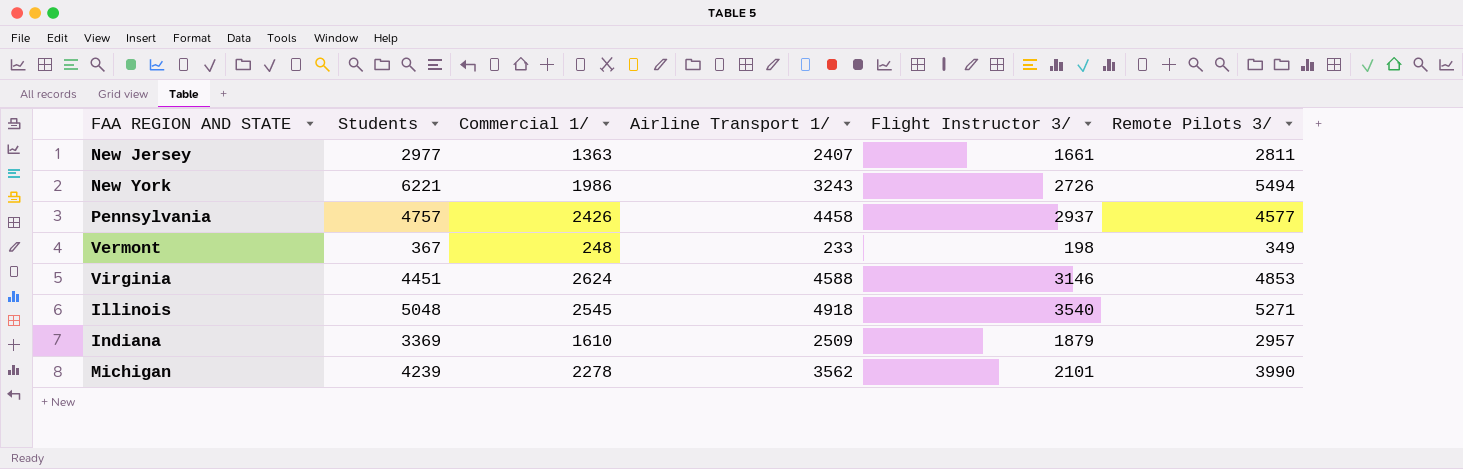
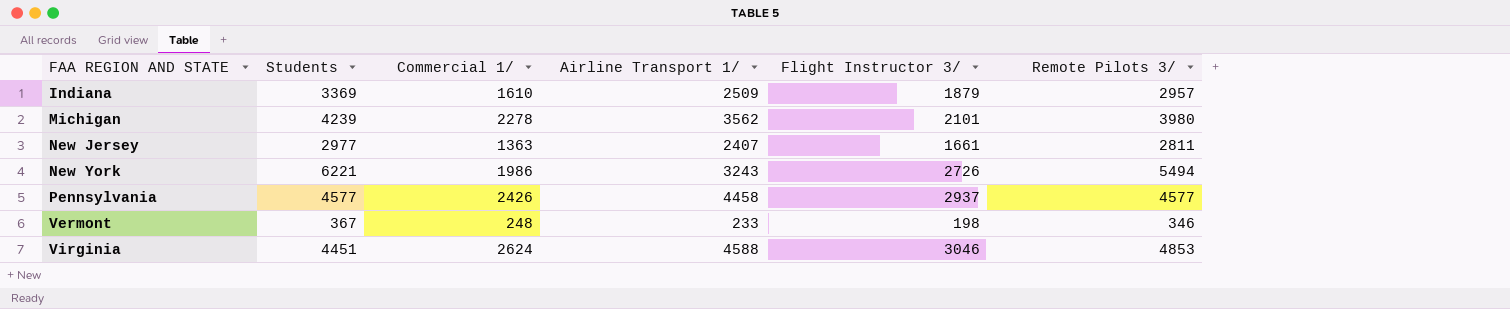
row order: none -> FAA REGION AND STATE ascending
row Illinois: 5048 | 2545 | 4918 | 3540 | 5271 -> none
Michigan | Remote Pilots 3/: 3990 -> 3980
Pennsylvania | Students: 4757 -> 4577
Vermont | Remote Pilots 3/: 349 -> 346
Virginia | Flight Instructor 3/: 3146 -> 3046

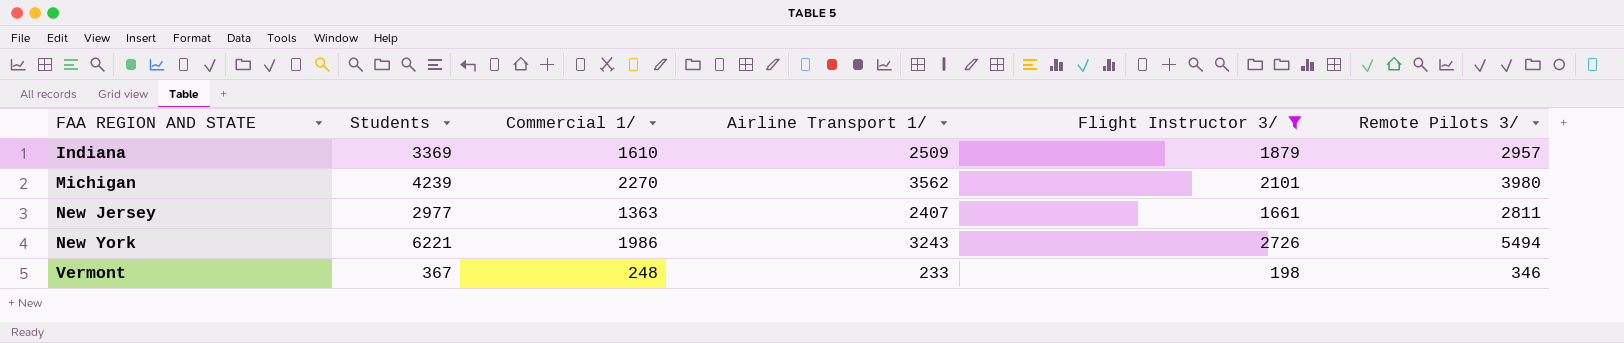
filter: none -> Flight Instructor 3/ <= 2726
Michigan | Commercial 1/: 2278 -> 2270

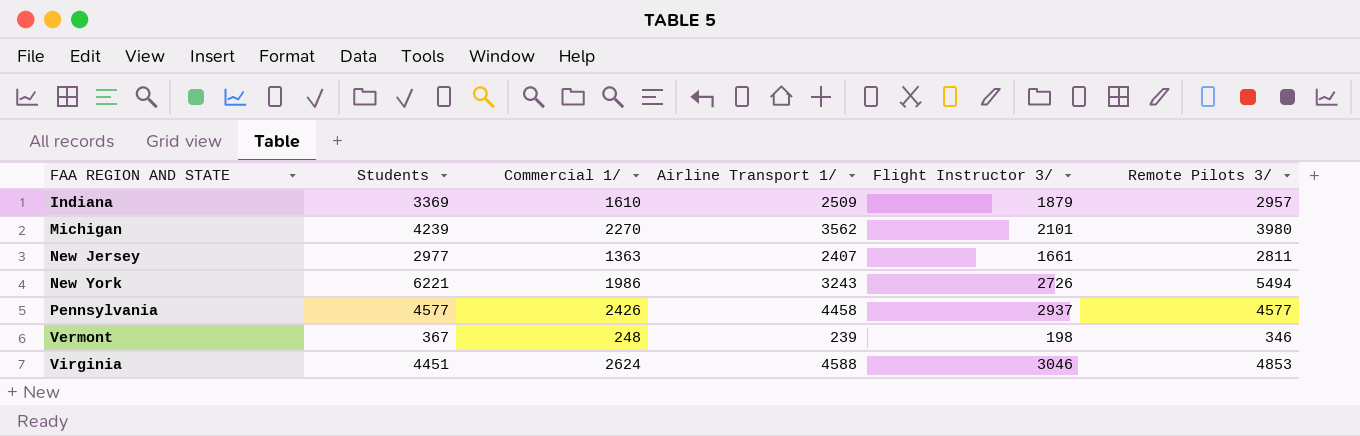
filter: Flight Instructor 3/ <= 2726 -> none
Vermont | Airline Transport 1/: 233 -> 239

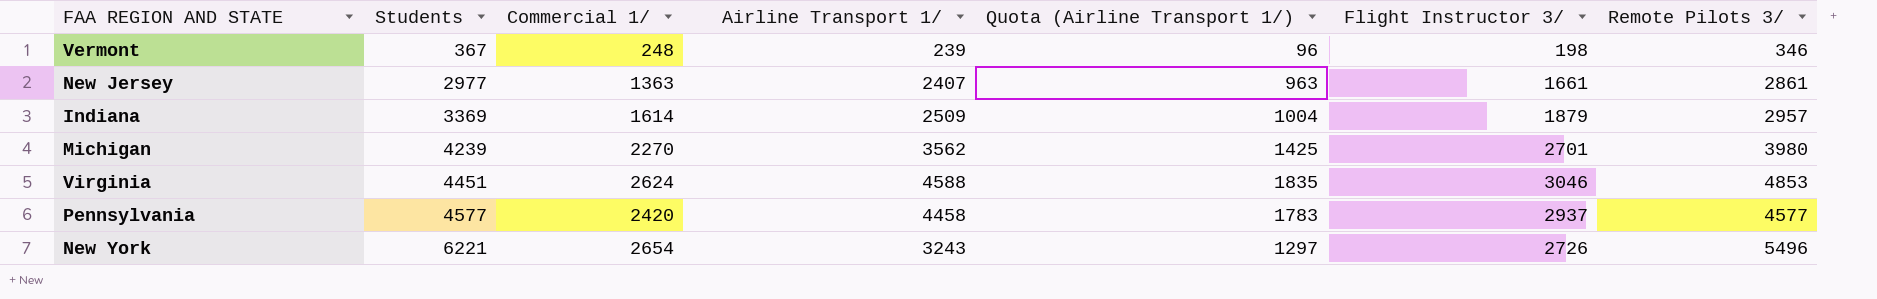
row order: FAA REGION AND STATE ascending -> Students ascending
column Quota (Airline Transport 1/) | formula: none -> [Airline Transport 1/] * 0.4
New Jersey | Remote Pilots 3/: 2811 -> 2861
Indiana | Commercial 1/: 1610 -> 1614
Michigan | Flight Instructor 3/: 2101 -> 2701
Pennsylvania | Commercial 1/: 2426 -> 2420
New York | Commercial 1/: 1986 -> 2654
New York | Remote Pilots 3/: 5494 -> 5496

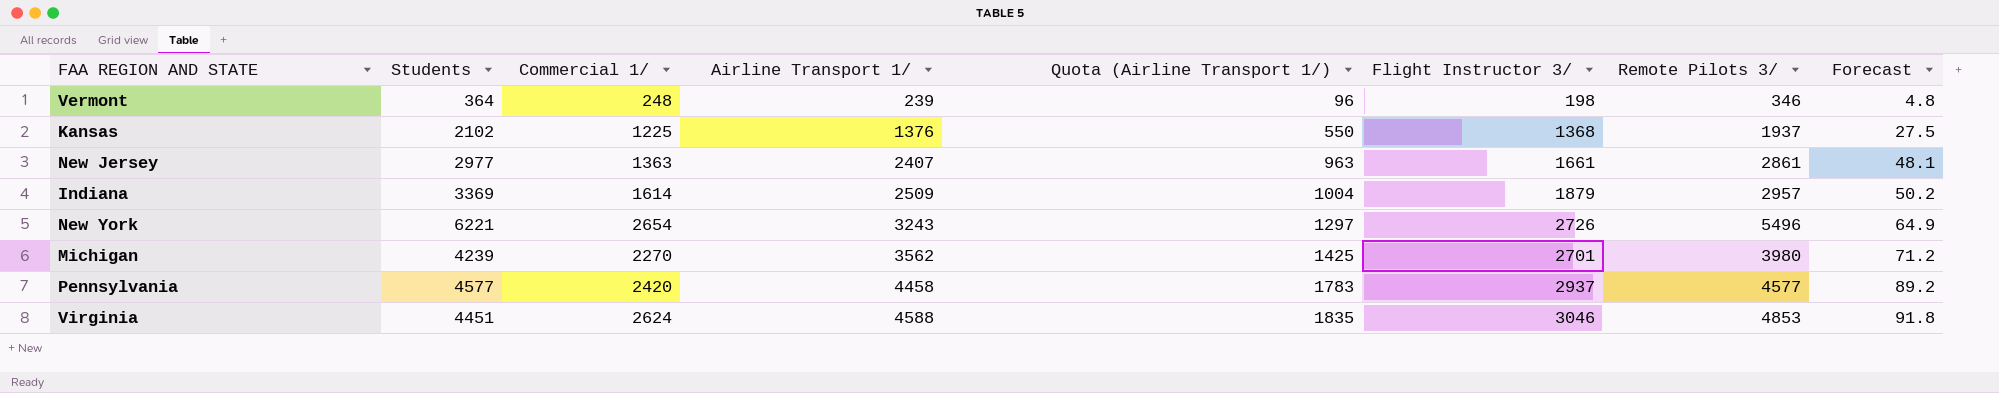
row order: Students ascending -> Airline Transport 1/ ascending
column Forecast | formula: none -> [Airline Transport 1/] * 0.02
Vermont | Students: 367 -> 364
row Kansas: none -> 2102 | 1225 | 1376 | 550 | 1368 | 1937 | 27.5

